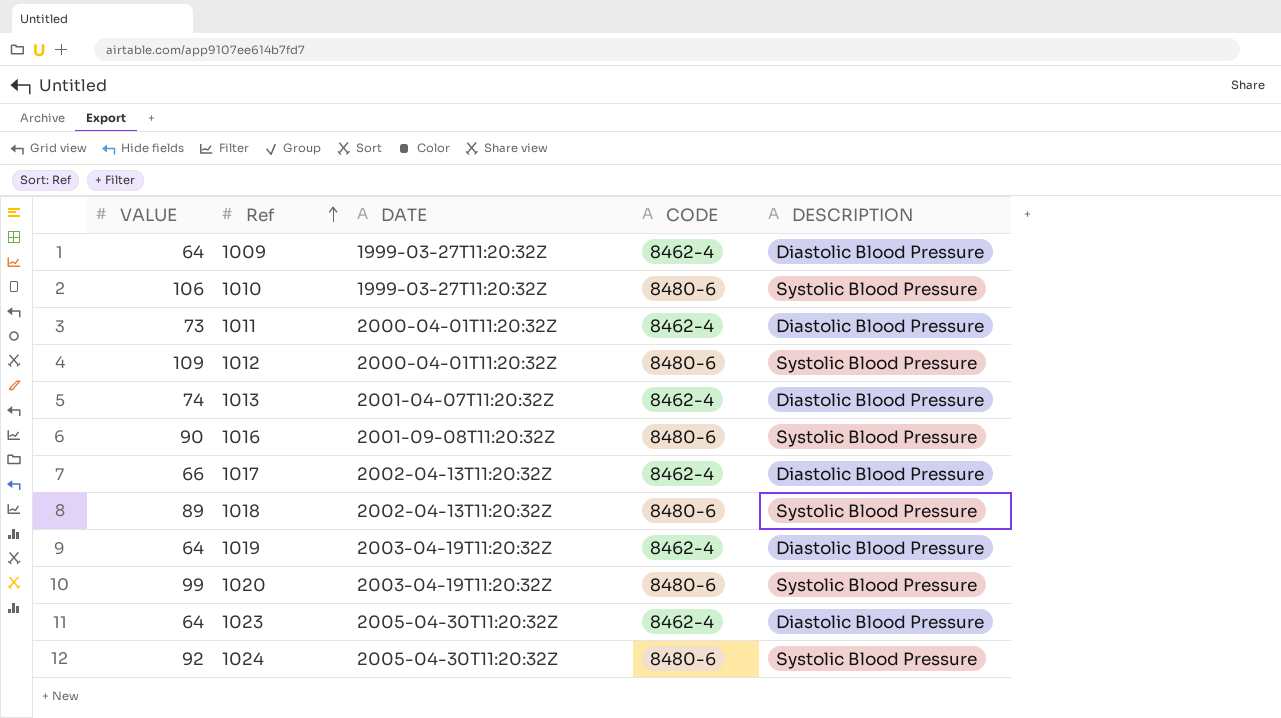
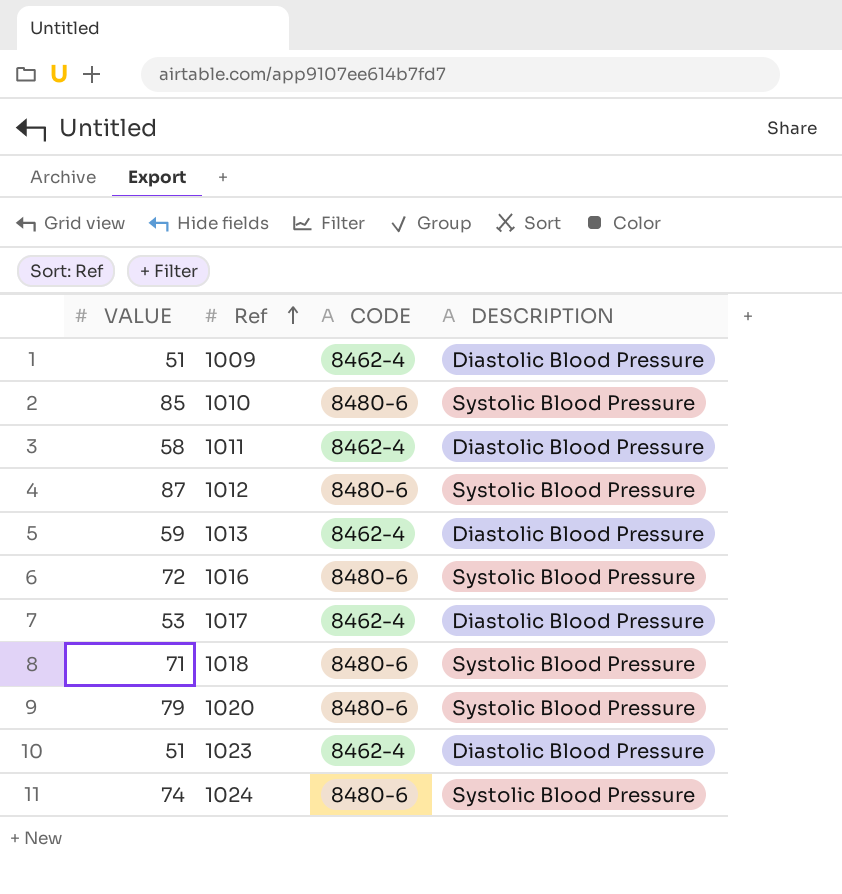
column DATE | position: 3 -> none
row 1019: 64 | 2003-04-19T11:20:32Z | 8462-4 | Diastolic Blood Pressure -> none
1009 | VALUE: 64 -> 51
1010 | VALUE: 106 -> 85
1011 | VALUE: 73 -> 58
1012 | VALUE: 109 -> 87
1013 | VALUE: 74 -> 59
1016 | VALUE: 90 -> 72
1017 | VALUE: 66 -> 53
1018 | VALUE: 89 -> 71
1020 | VALUE: 99 -> 79
1023 | VALUE: 64 -> 51
1024 | VALUE: 92 -> 74

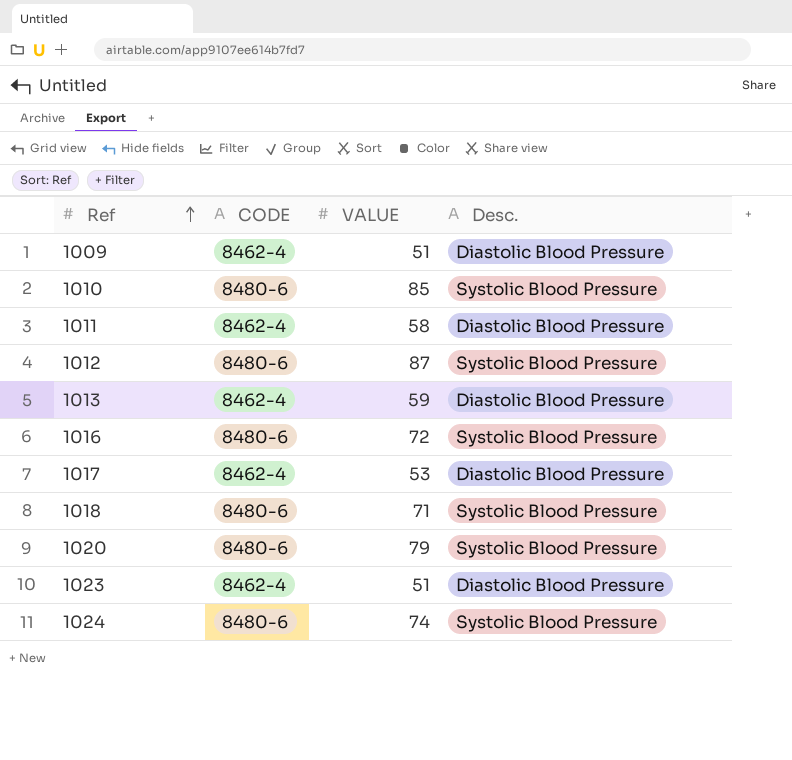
column VALUE | position: 1 -> 3
column name: DESCRIPTION -> Desc.

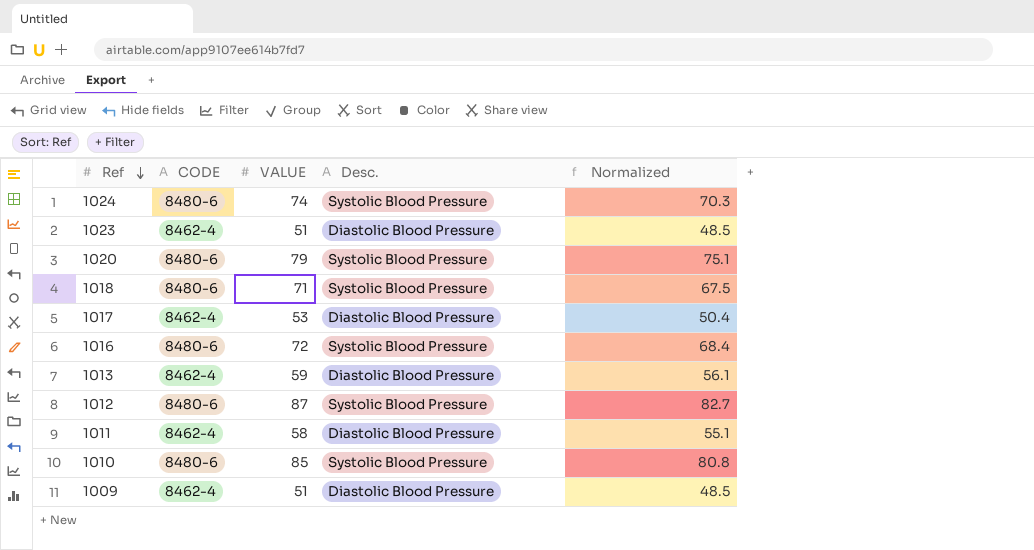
row order: Ref ascending -> Ref descending
column Normalized | formula: none -> [VALUE] * 0.95

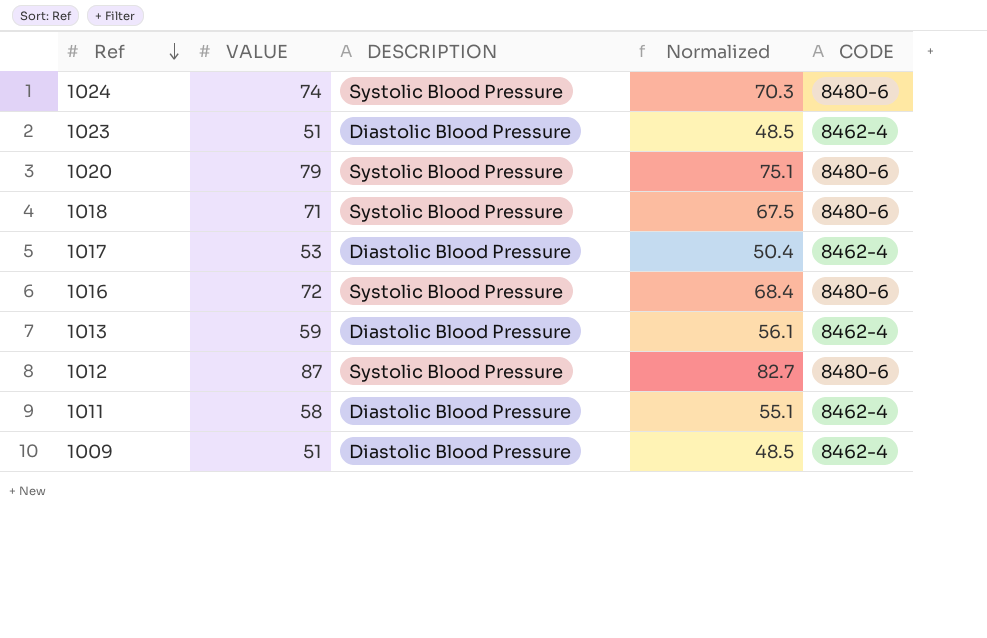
column name: Desc. -> DESCRIPTION
column CODE | position: 2 -> 5
row 1010: 8480-6 | 85 | Systolic Blood Pressure | 80.8 -> none

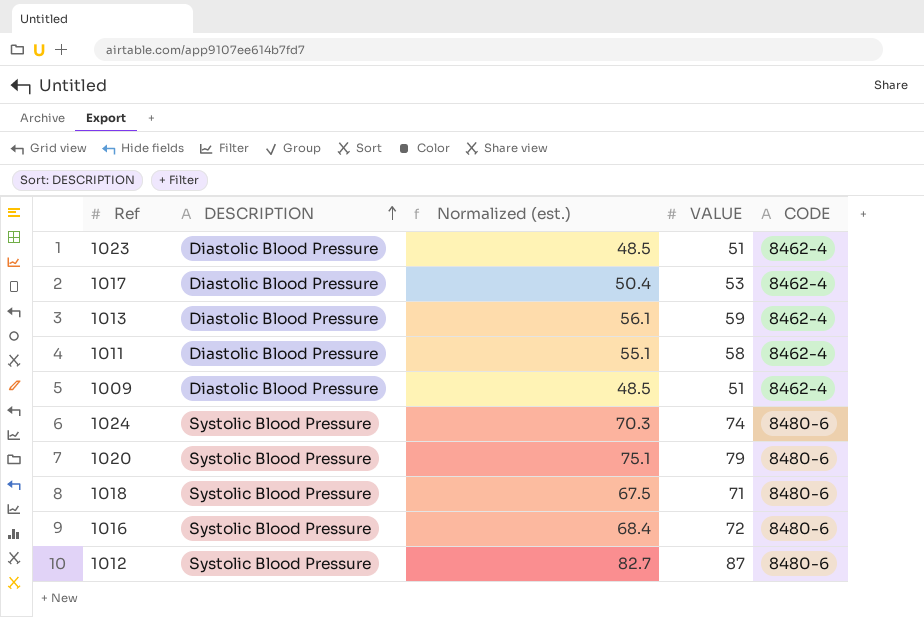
row order: Ref descending -> DESCRIPTION ascending
column name: Normalized -> Normalized (est.)
column VALUE | position: 2 -> 4

